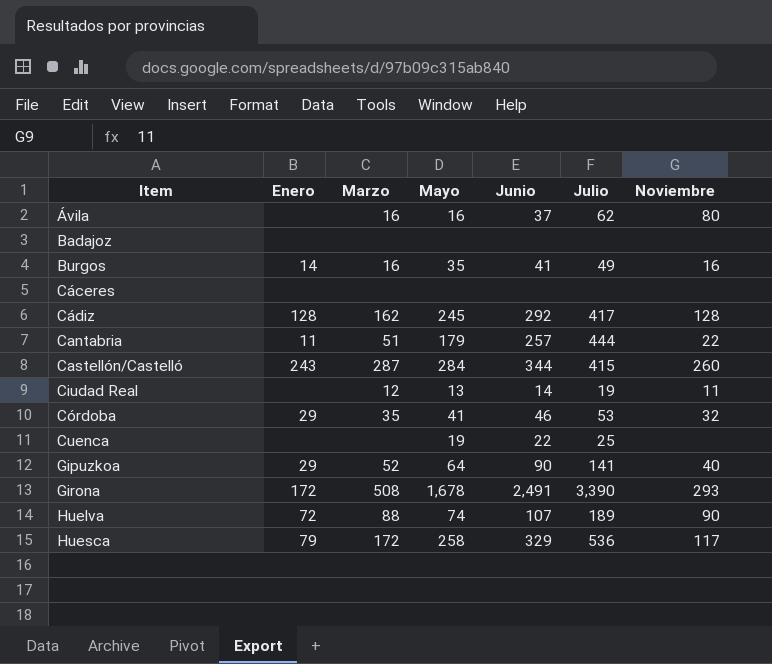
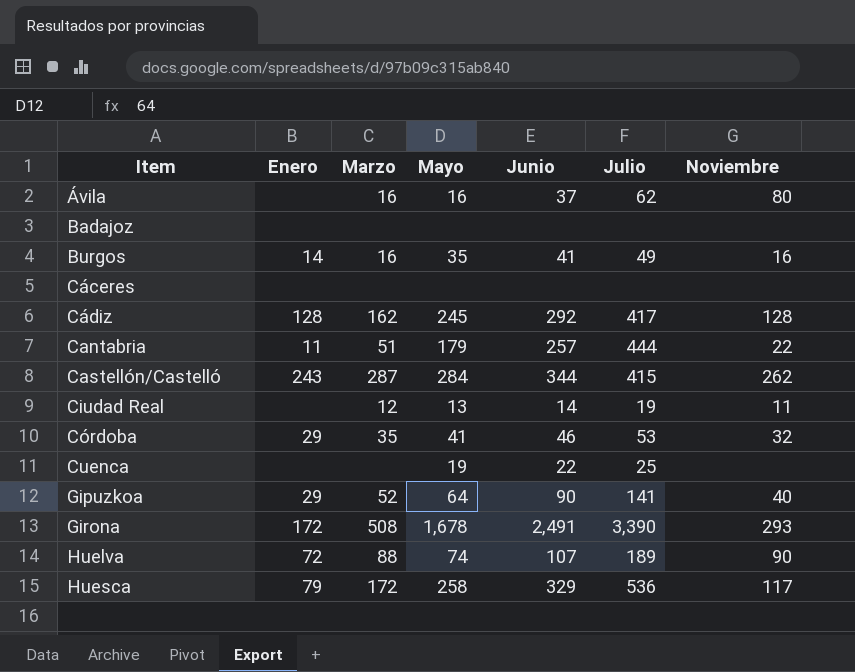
Castellón/Castelló | Noviembre: 260 -> 262

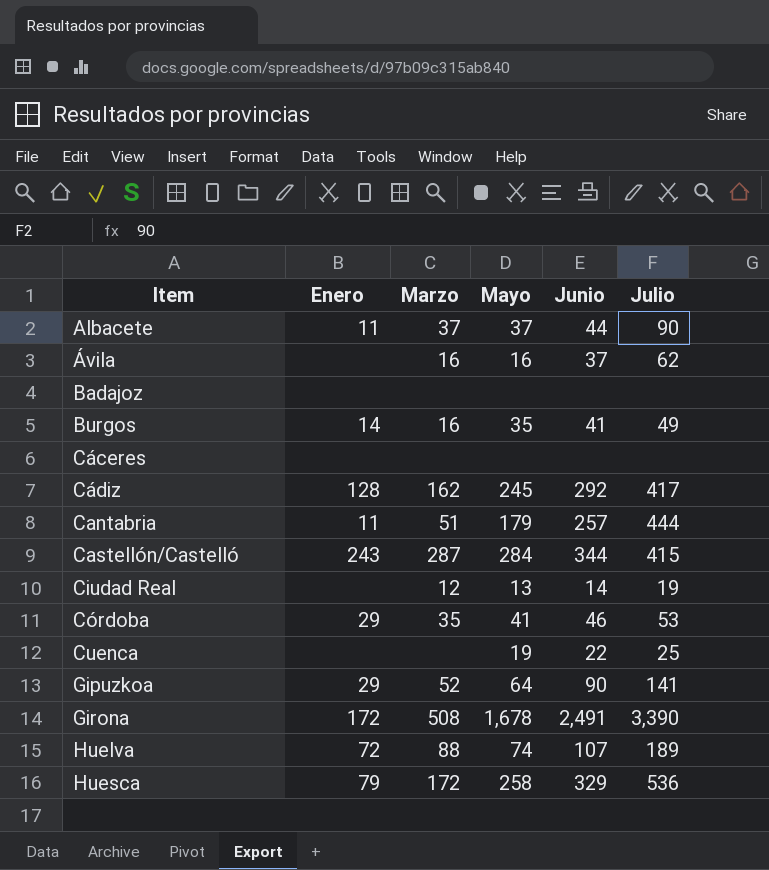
column Noviembre | position: 7 -> none
row Albacete: none -> 11 | 37 | 37 | 44 | 90

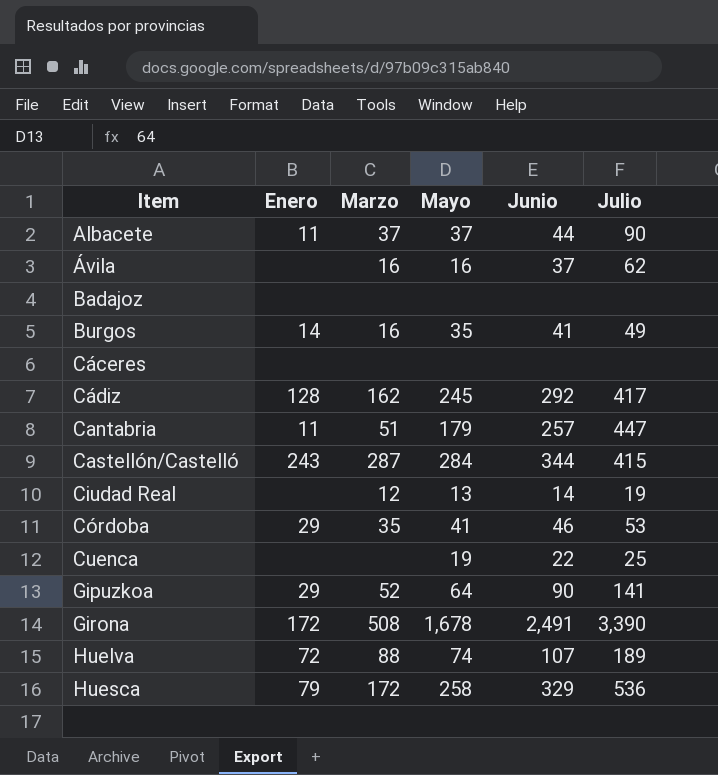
Cantabria | Julio: 444 -> 447

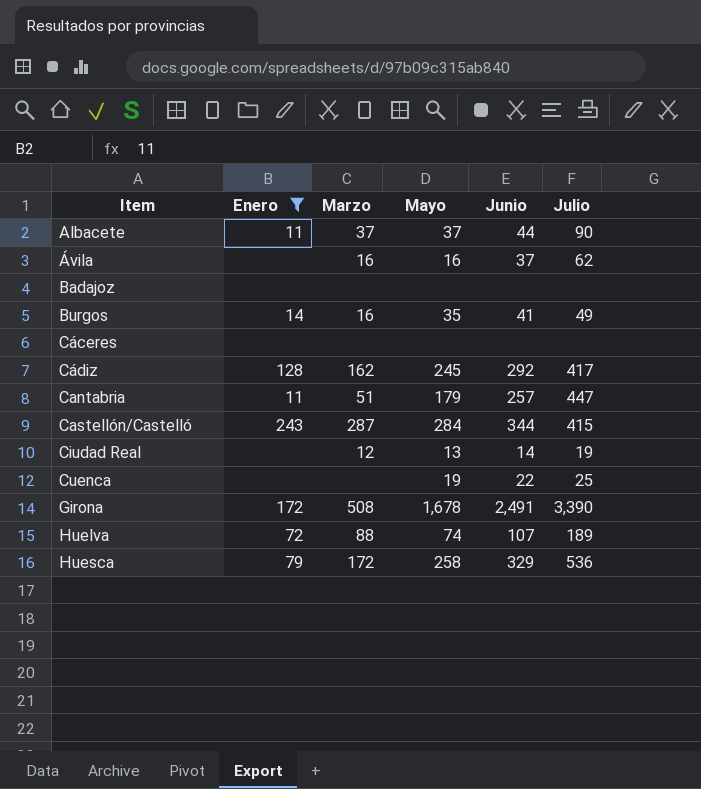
filter: none -> Enero != 29

